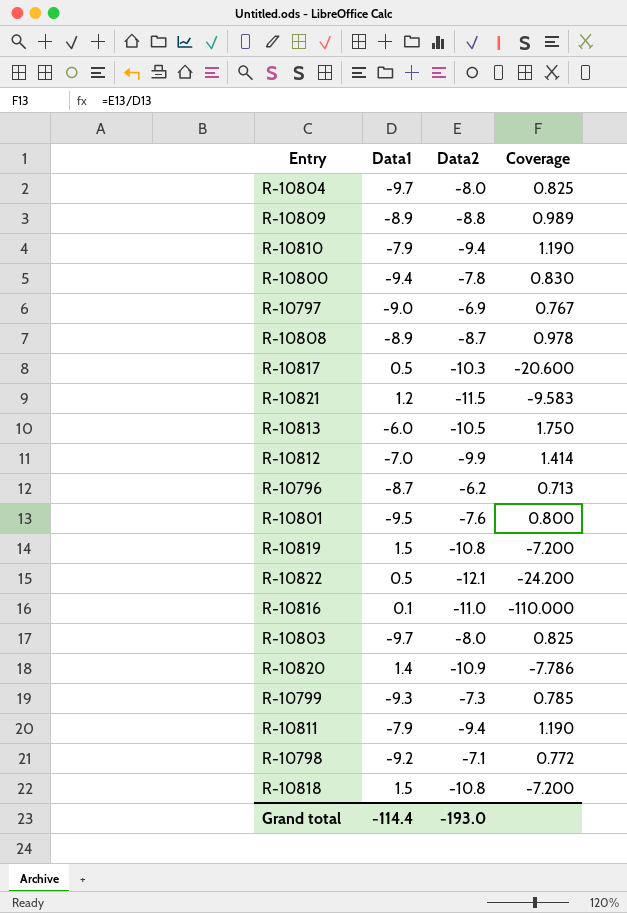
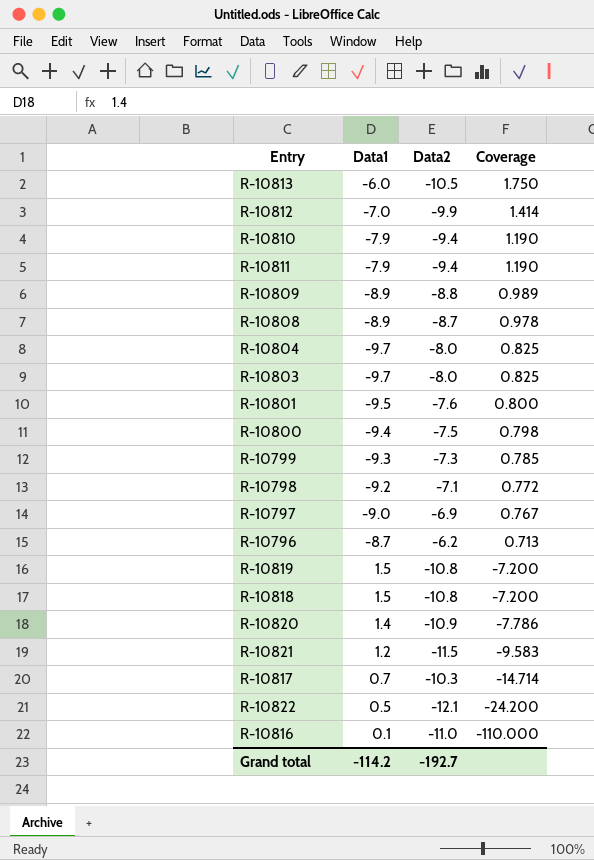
row order: none -> Coverage descending
R-10800 | Data2: -7.8 -> -7.5
R-10800 | Coverage: 0.830 -> 0.798
R-10817 | Data1: 0.5 -> 0.7
R-10817 | Coverage: -20.600 -> -14.714
Grand total | Data1: -114.4 -> -114.2
Grand total | Data2: -193.0 -> -192.7

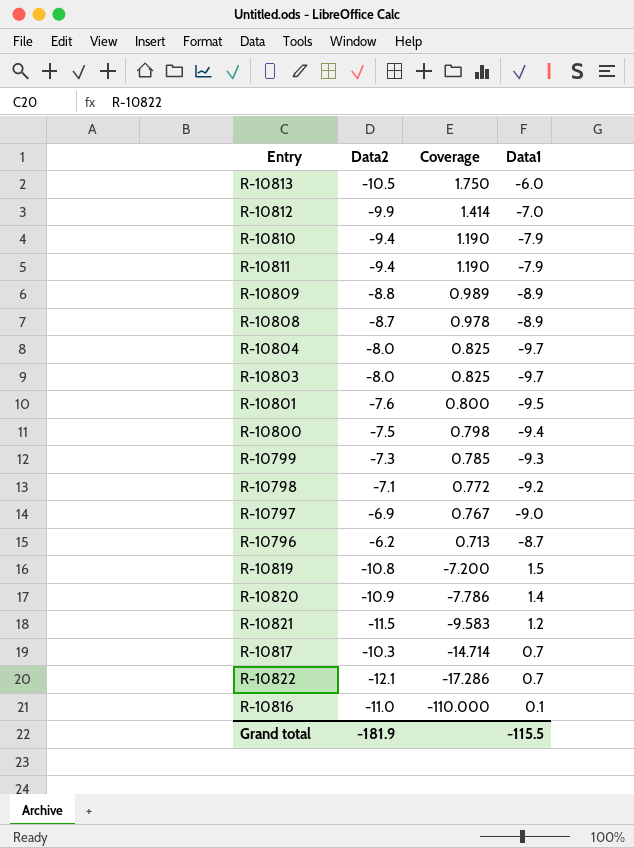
column Data1 | position: 2 -> 4
row R-10818: 1.5 | -10.8 | -7.200 -> none
R-10822 | Coverage: -24.200 -> -17.286
R-10822 | Data1: 0.5 -> 0.7
Grand total | Data2: -192.7 -> -181.9
Grand total | Data1: -114.2 -> -115.5

